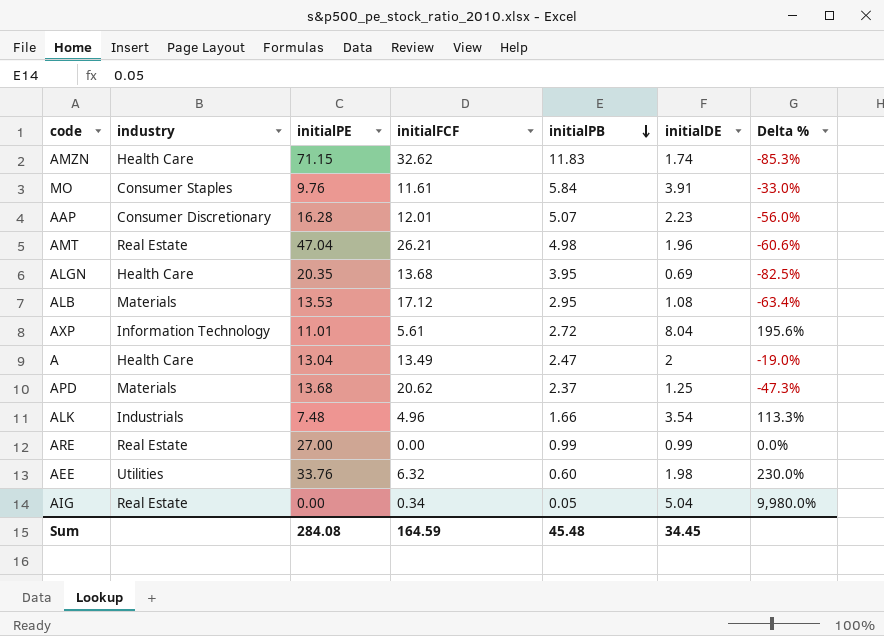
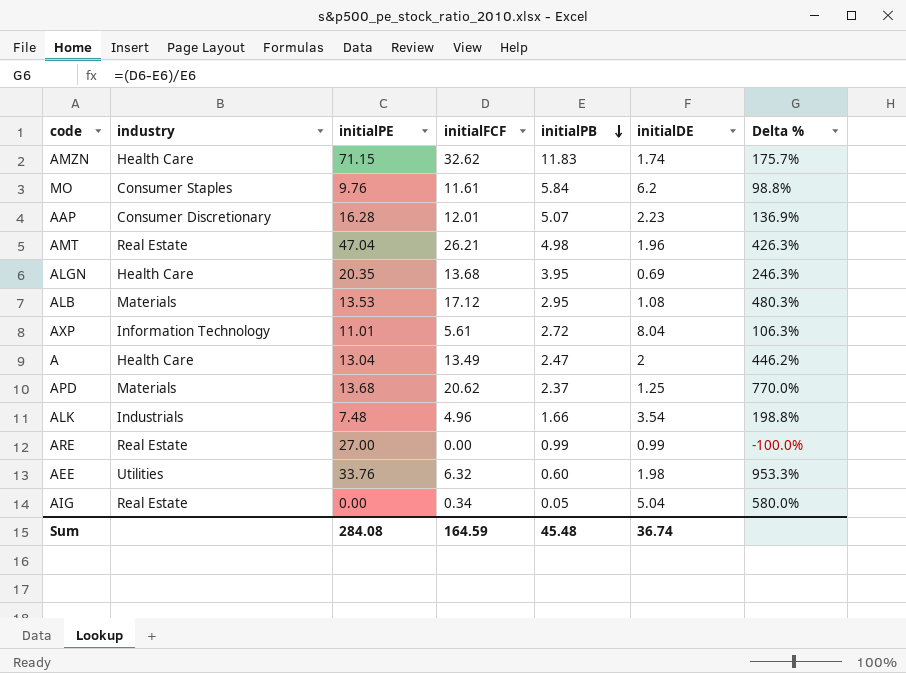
column Delta % | formula: ([initialDE] - [initialPB]) / [initialPB] -> ([initialFCF] - [initialPB]) / [initialPB]
MO | initialDE: 3.91 -> 6.2
Sum | initialDE: 34.45 -> 36.74

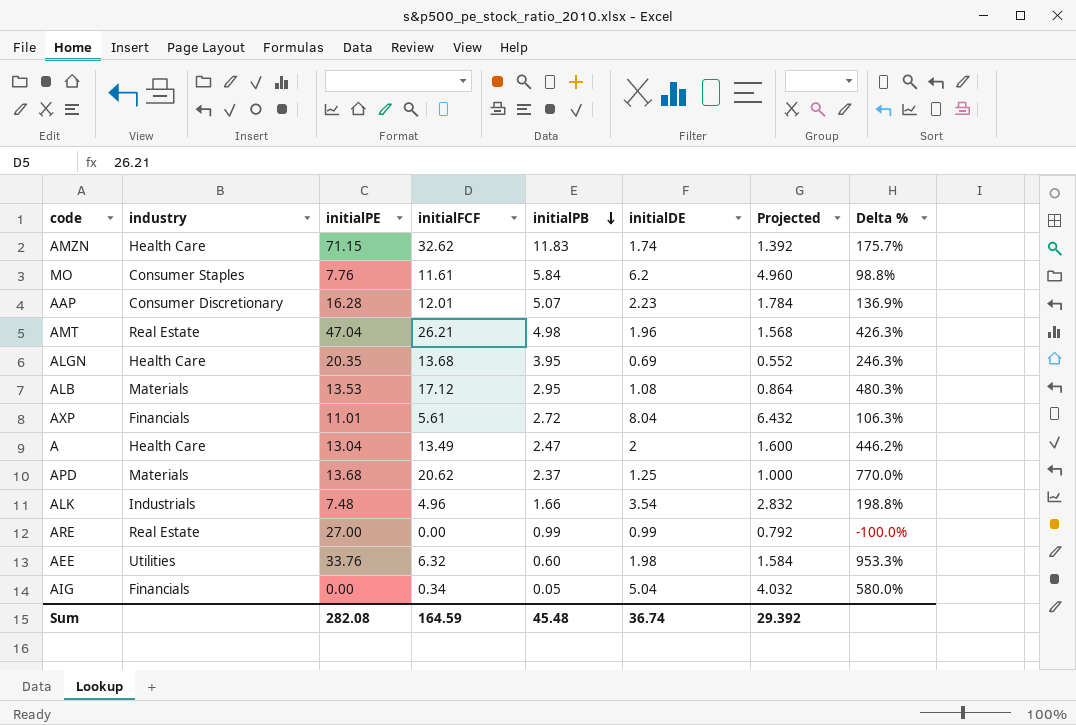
column Projected | formula: none -> [initialDE] * 0.8
MO | initialPE: 9.76 -> 7.76
AXP | industry: Information Technology -> Financials
AIG | industry: Real Estate -> Financials
Sum | initialPE: 284.08 -> 282.08

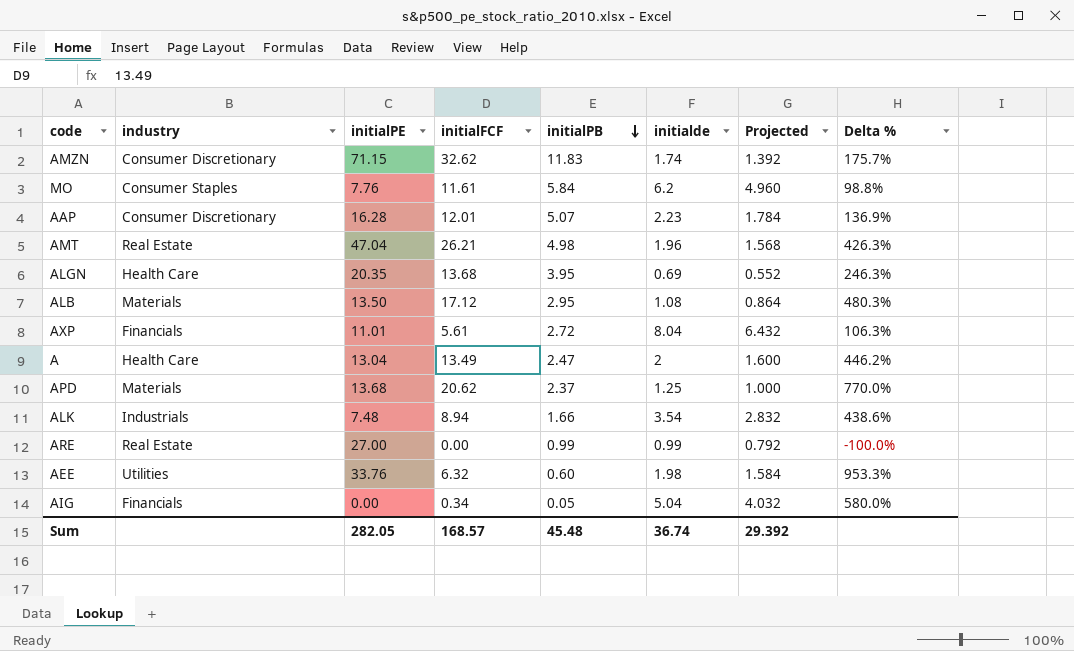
column name: initialDE -> initialde
AMZN | industry: Health Care -> Consumer Discretionary
ALB | initialPE: 13.53 -> 13.50
ALK | initialFCF: 4.96 -> 8.94
ALK | Delta %: 198.8% -> 438.6%
Sum | initialPE: 282.08 -> 282.05
Sum | initialFCF: 164.59 -> 168.57

